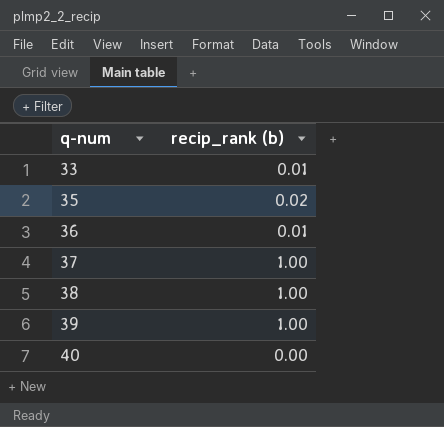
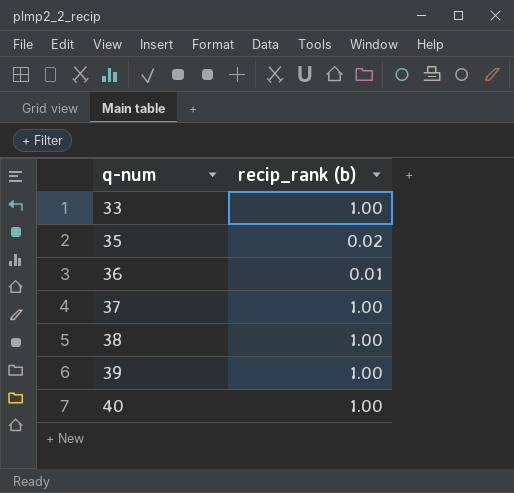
33 | recip_rank (b): 0.01 -> 1.00
40 | recip_rank (b): 0.00 -> 1.00

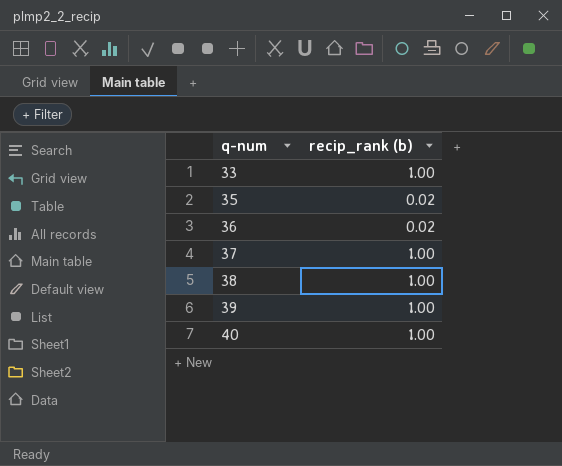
36 | recip_rank (b): 0.01 -> 0.02

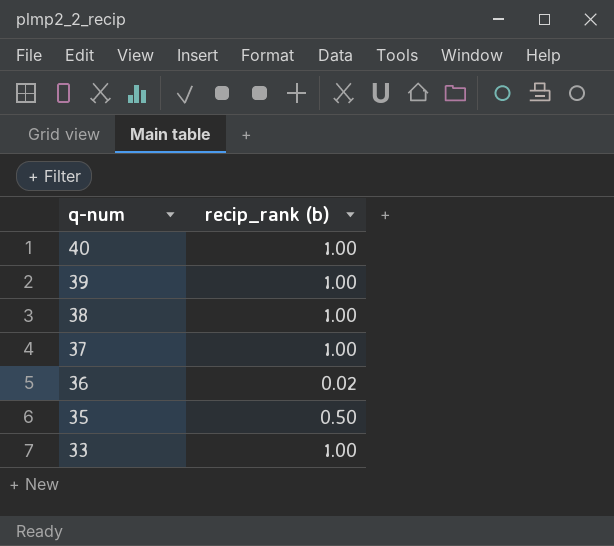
row order: q-num ascending -> q-num descending
35 | recip_rank (b): 0.02 -> 0.50

